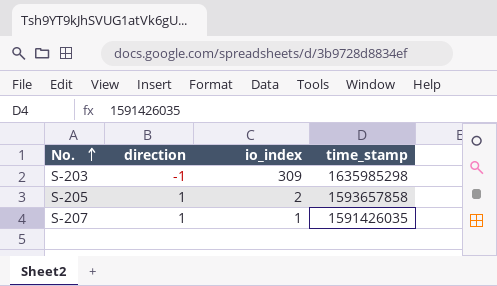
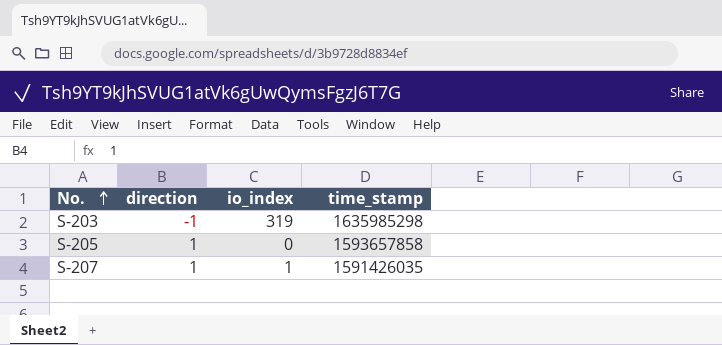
S-203 | io_index: 309 -> 319
S-205 | io_index: 2 -> 0

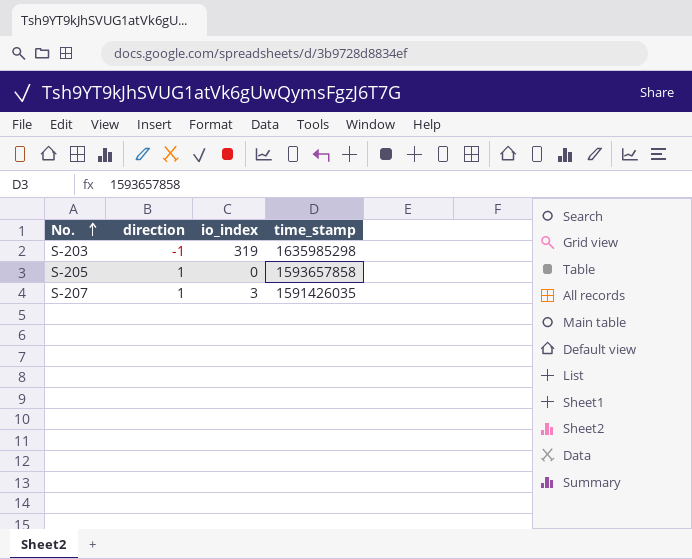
S-207 | io_index: 1 -> 3

